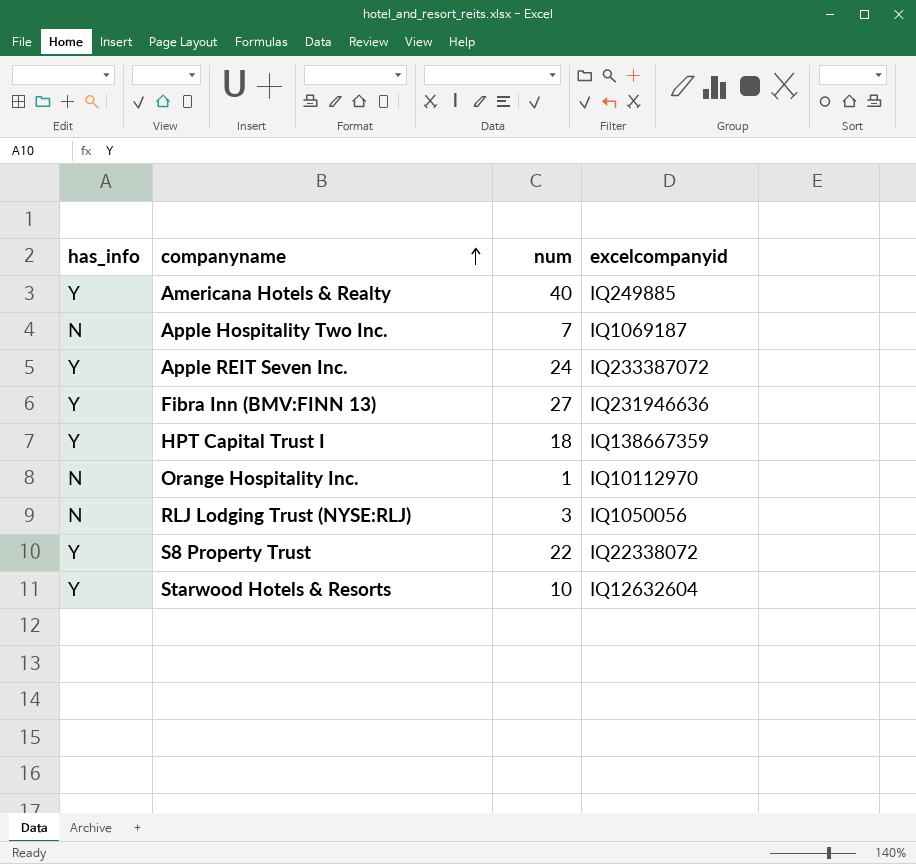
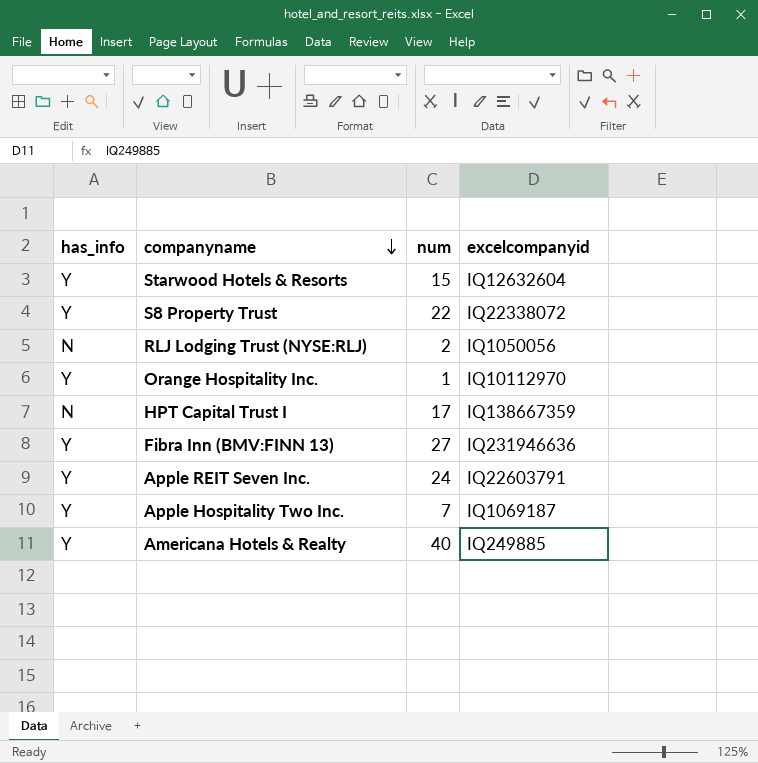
row order: companyname ascending -> companyname descending
Starwood Hotels & Resorts | num: 10 -> 15
RLJ Lodging Trust (NYSE:RLJ) | num: 3 -> 2
Orange Hospitality Inc. | has_info: N -> Y
HPT Capital Trust I | has_info: Y -> N
HPT Capital Trust I | num: 18 -> 17
Apple REIT Seven Inc. | excelcompanyid: IQ233387072 -> IQ22603791
Apple Hospitality Two Inc. | has_info: N -> Y

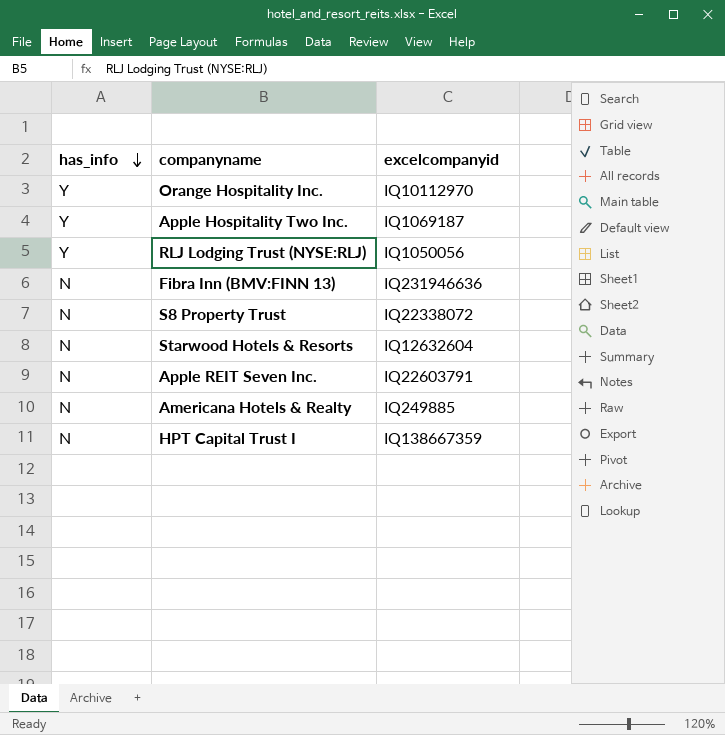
row order: companyname descending -> has_info descending
column num | position: 3 -> none
RLJ Lodging Trust (NYSE:RLJ) | has_info: N -> Y
Fibra Inn (BMV:FINN 13) | has_info: Y -> N
S8 Property Trust | has_info: Y -> N
Starwood Hotels & Resorts | has_info: Y -> N
Apple REIT Seven Inc. | has_info: Y -> N
Americana Hotels & Realty | has_info: Y -> N

